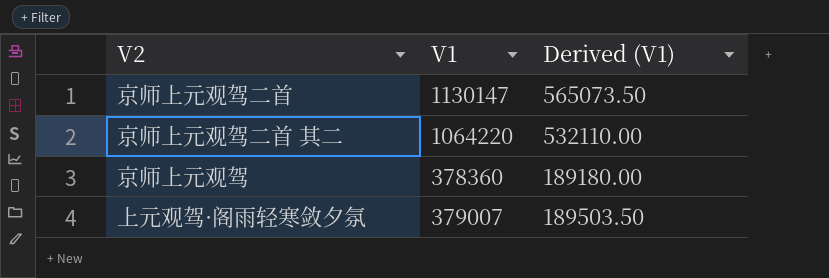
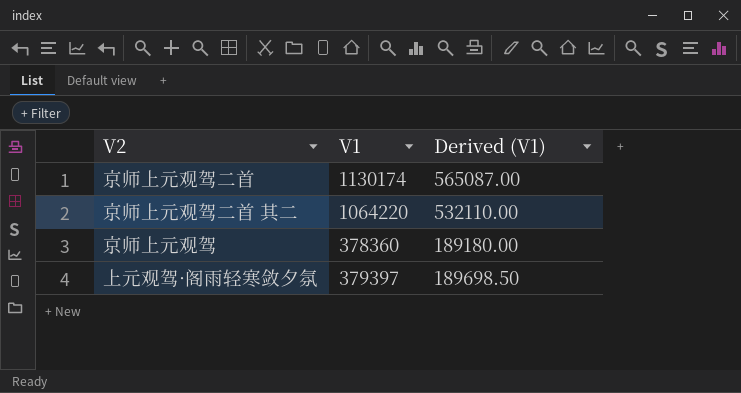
京师上元观驾二首 | V1: 1130147 -> 1130174
京师上元观驾二首 | Derived (V1): 565073.50 -> 565087.00
上元观驾·阁雨轻寒敛夕氛 | V1: 379007 -> 379397
上元观驾·阁雨轻寒敛夕氛 | Derived (V1): 189503.50 -> 189698.50

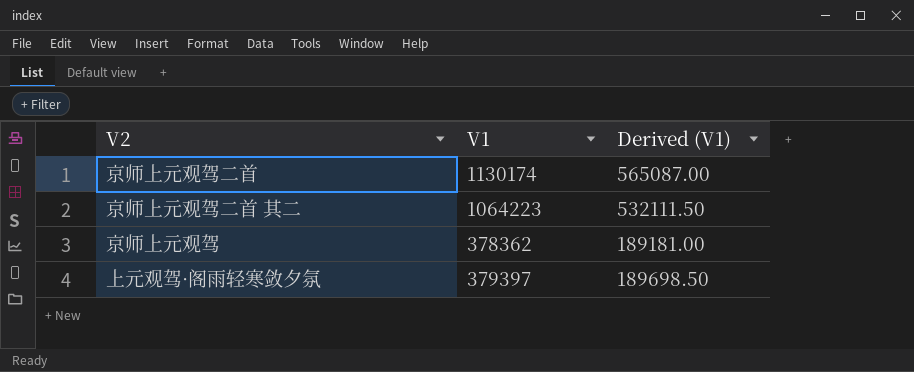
京师上元观驾二首 其二 | V1: 1064220 -> 1064223
京师上元观驾二首 其二 | Derived (V1): 532110.00 -> 532111.50
京师上元观驾 | V1: 378360 -> 378362
京师上元观驾 | Derived (V1): 189180.00 -> 189181.00

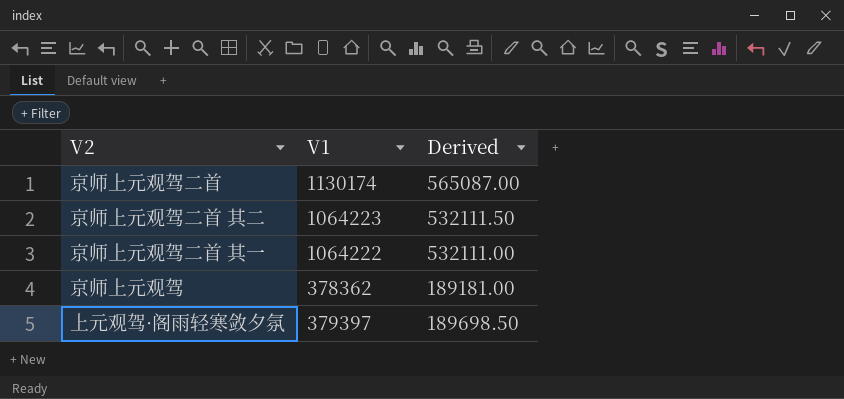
column name: Derived (V1) -> Derived
row 京师上元观驾二首 其一: none -> 1064222 | 532111.00

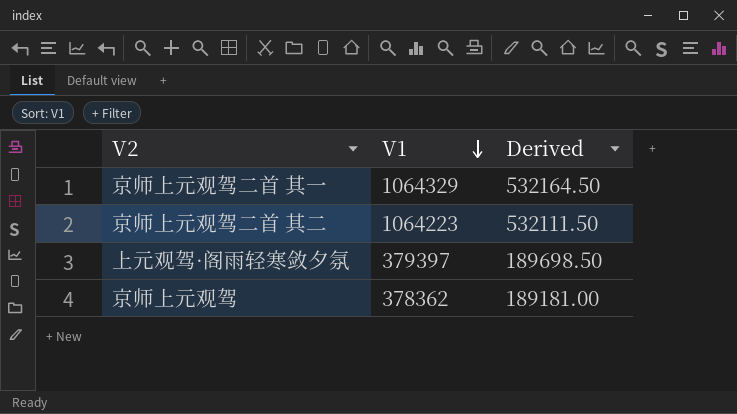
row order: none -> V1 descending
row 京师上元观驾二首: 1130174 | 565087.00 -> none
京师上元观驾二首 其一 | V1: 1064222 -> 1064329
京师上元观驾二首 其一 | Derived: 532111.00 -> 532164.50

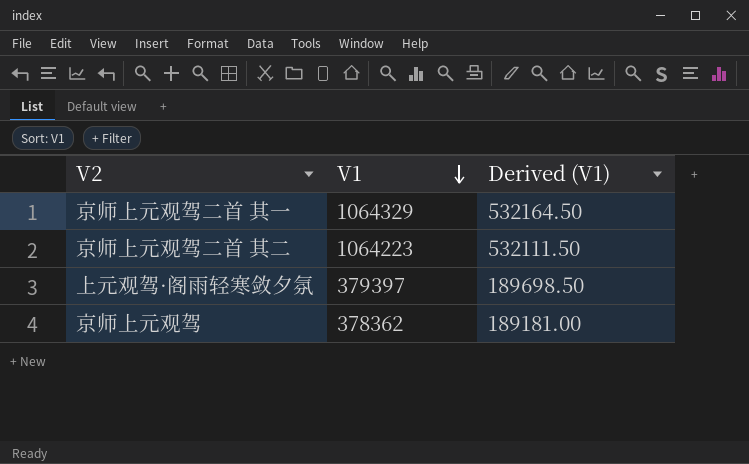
column name: Derived -> Derived (V1)

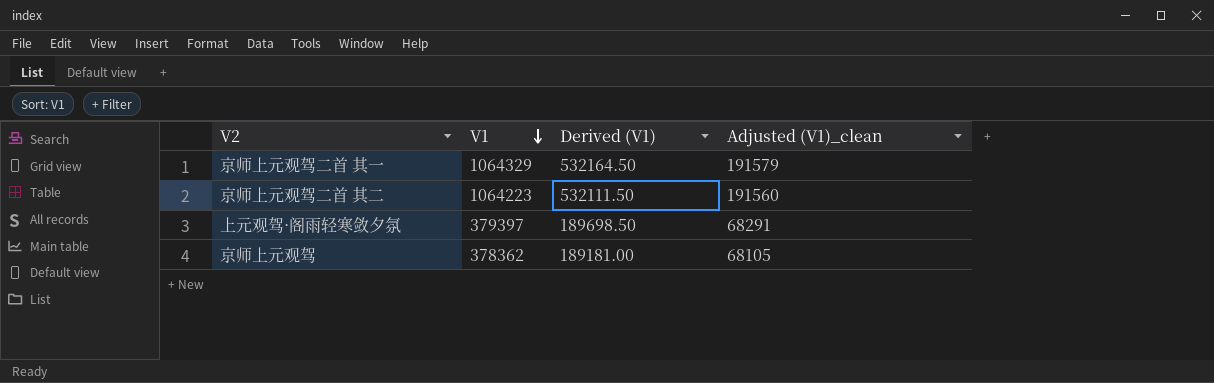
column Adjusted (V1)_clean | formula: none -> [V1] * 0.18

